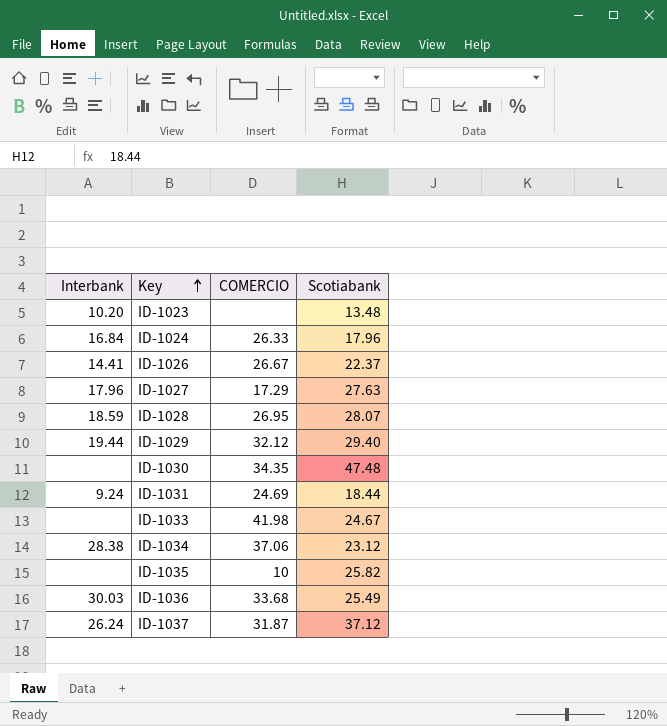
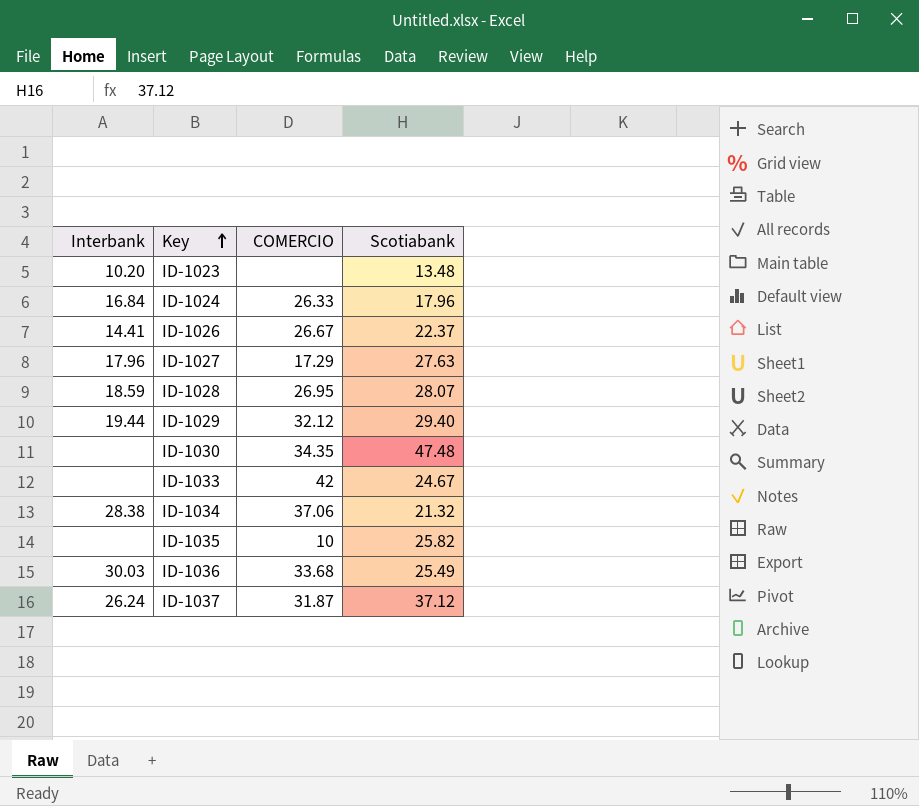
row ID-1031: 9.24 | 24.69 | 18.44 -> none
ID-1033 | COMERCIO: 41.98 -> 42
ID-1034 | Scotiabank: 23.12 -> 21.32

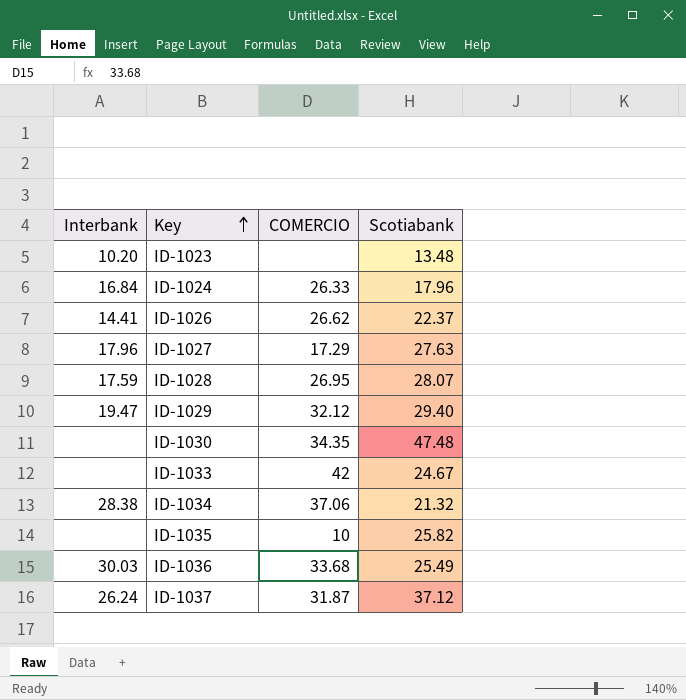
ID-1026 | COMERCIO: 26.67 -> 26.62
ID-1028 | Interbank: 18.59 -> 17.59
ID-1029 | Interbank: 19.44 -> 19.47

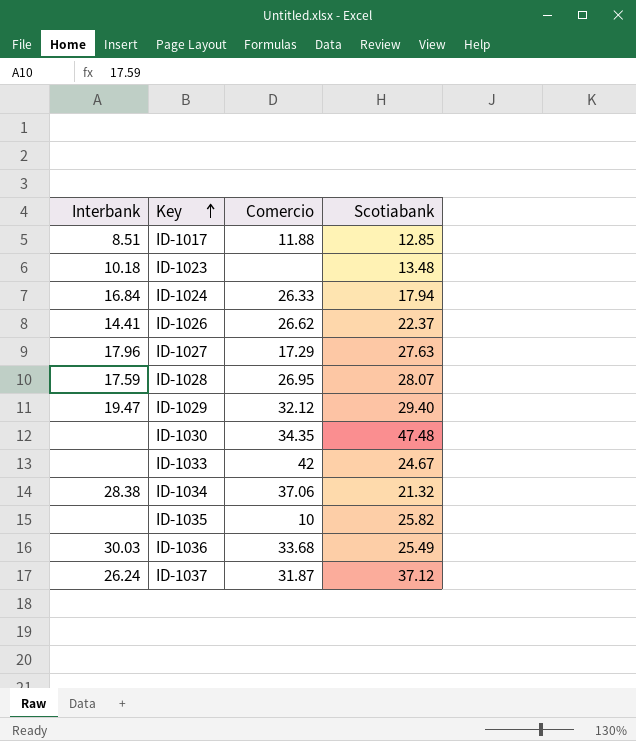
column name: COMERCIO -> Comercio
row ID-1017: none -> 8.51 | 11.88 | 12.85
ID-1023 | Interbank: 10.20 -> 10.18
ID-1024 | Scotiabank: 17.96 -> 17.94

